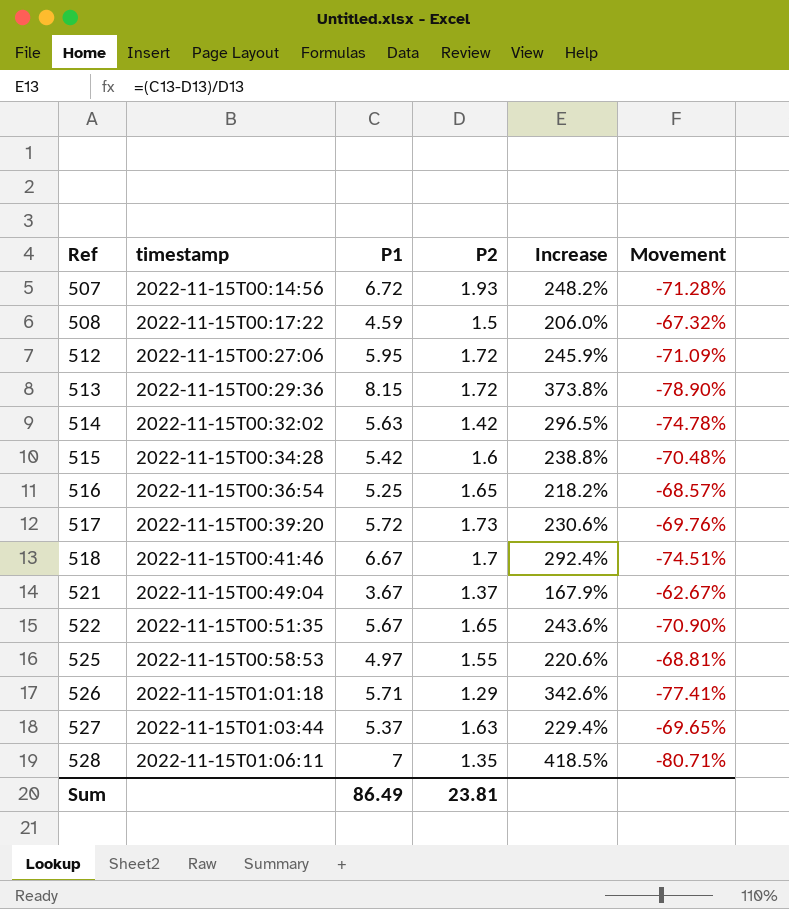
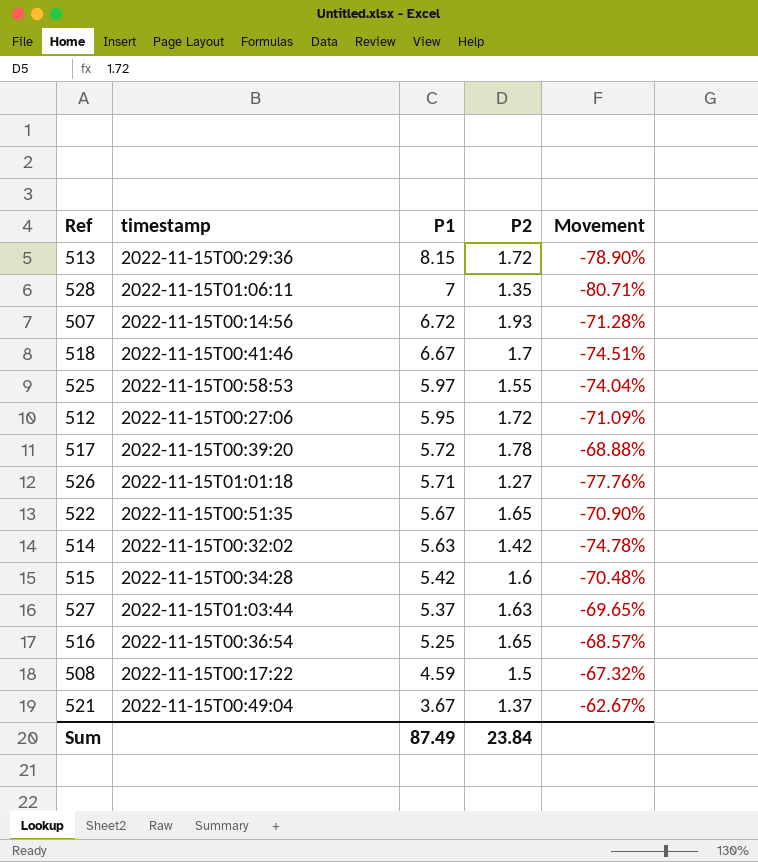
row order: Ref ascending -> P1 descending
column Increase | formula: ([P1] - [P2]) / [P2] -> none
525 | P1: 4.97 -> 5.97
525 | Movement: -68.81% -> -74.04%
517 | P2: 1.73 -> 1.78
517 | Movement: -69.76% -> -68.88%
526 | P2: 1.29 -> 1.27
526 | Movement: -77.41% -> -77.76%
Sum | P1: 86.49 -> 87.49
Sum | P2: 23.81 -> 23.84

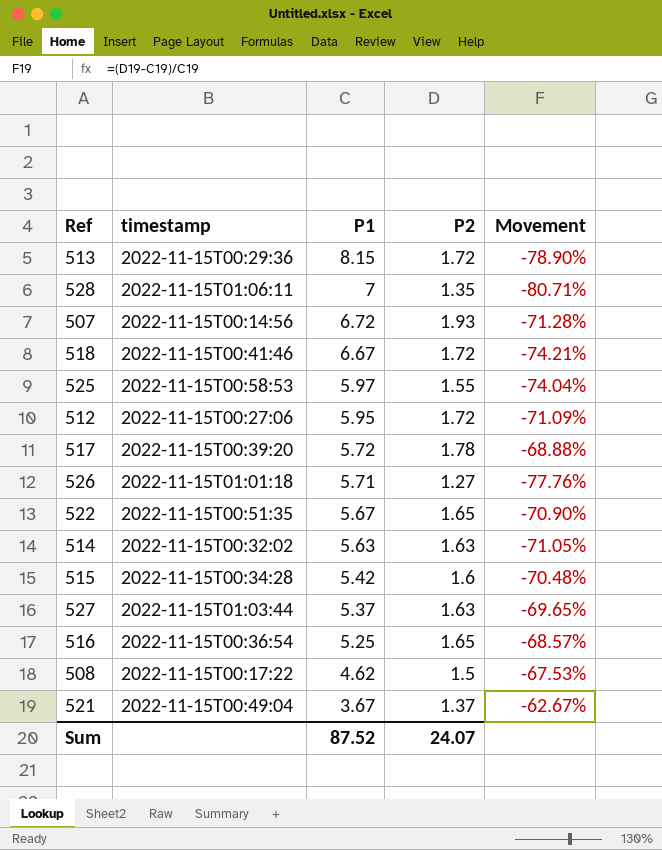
518 | P2: 1.7 -> 1.72
518 | Movement: -74.51% -> -74.21%
514 | P2: 1.42 -> 1.63
514 | Movement: -74.78% -> -71.05%
508 | P1: 4.59 -> 4.62
508 | Movement: -67.32% -> -67.53%
Sum | P1: 87.49 -> 87.52
Sum | P2: 23.84 -> 24.07

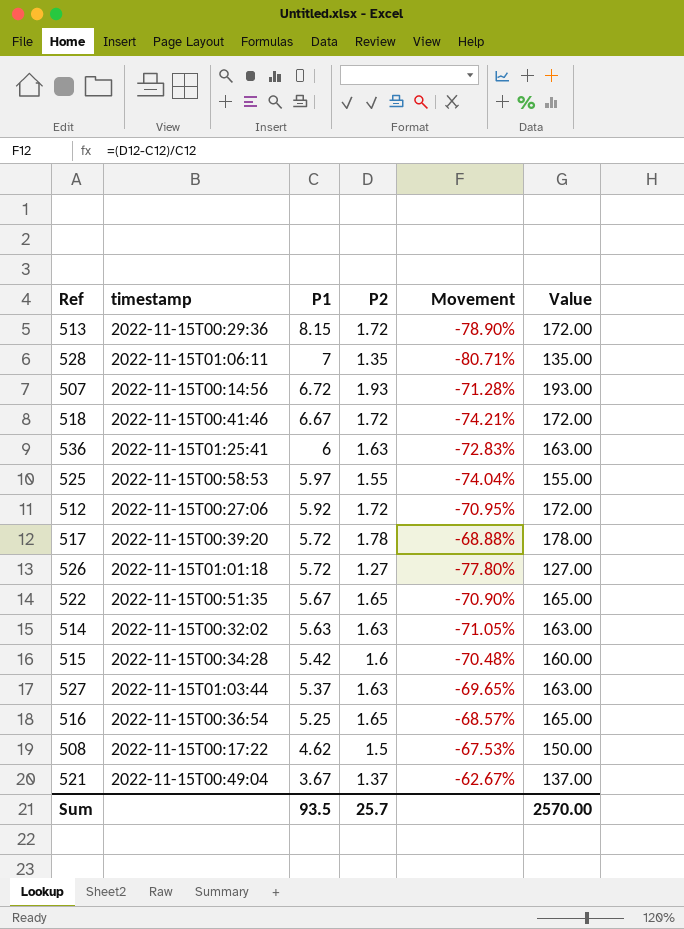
column Value | formula: none -> [P2] * 100
row 536: none -> 2022-11-15T01:25:41 | 6 | 1.63 | -72.83% | 163.00
512 | P1: 5.95 -> 5.92
512 | Movement: -71.09% -> -70.95%
526 | P1: 5.71 -> 5.72
526 | Movement: -77.76% -> -77.80%
Sum | P1: 87.52 -> 93.5
Sum | P2: 24.07 -> 25.7

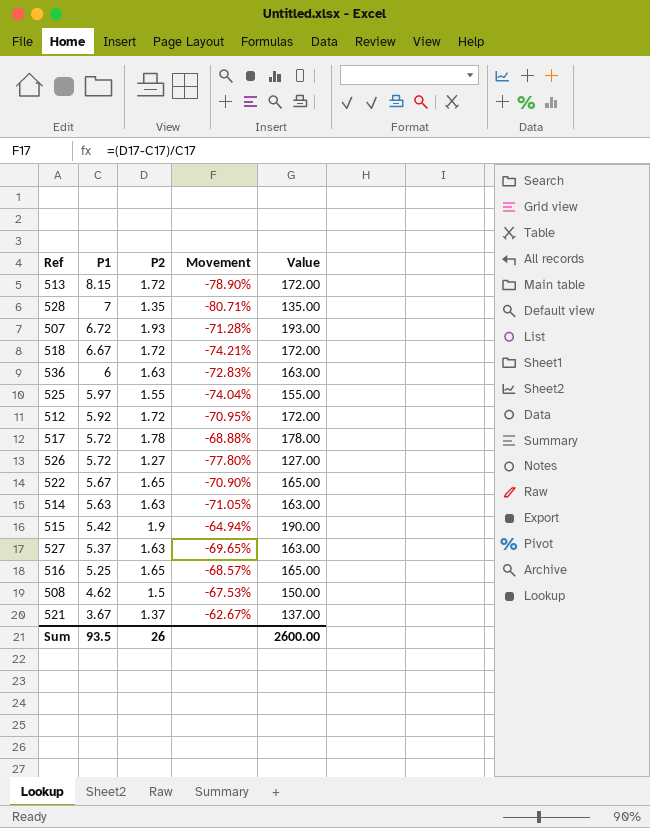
column timestamp | position: 2 -> none
515 | P2: 1.6 -> 1.9
515 | Movement: -70.48% -> -64.94%
515 | Value: 160.00 -> 190.00
Sum | P2: 25.7 -> 26
Sum | Value: 2570.00 -> 2600.00

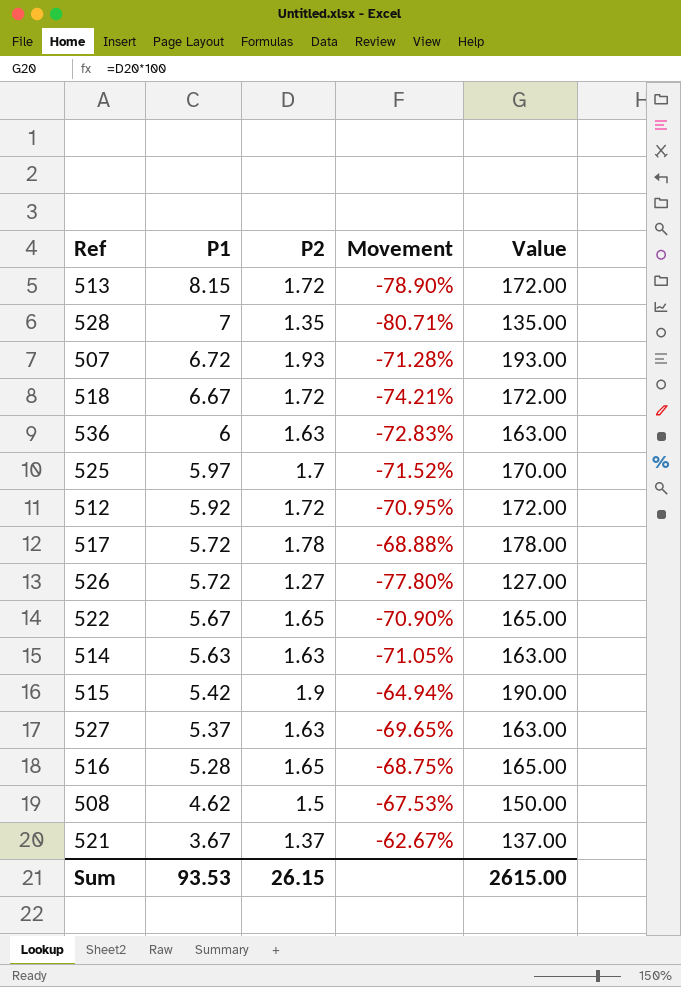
525 | P2: 1.55 -> 1.7
525 | Movement: -74.04% -> -71.52%
525 | Value: 155.00 -> 170.00
516 | P1: 5.25 -> 5.28
516 | Movement: -68.57% -> -68.75%
Sum | P1: 93.5 -> 93.53
Sum | P2: 26 -> 26.15
Sum | Value: 2600.00 -> 2615.00

